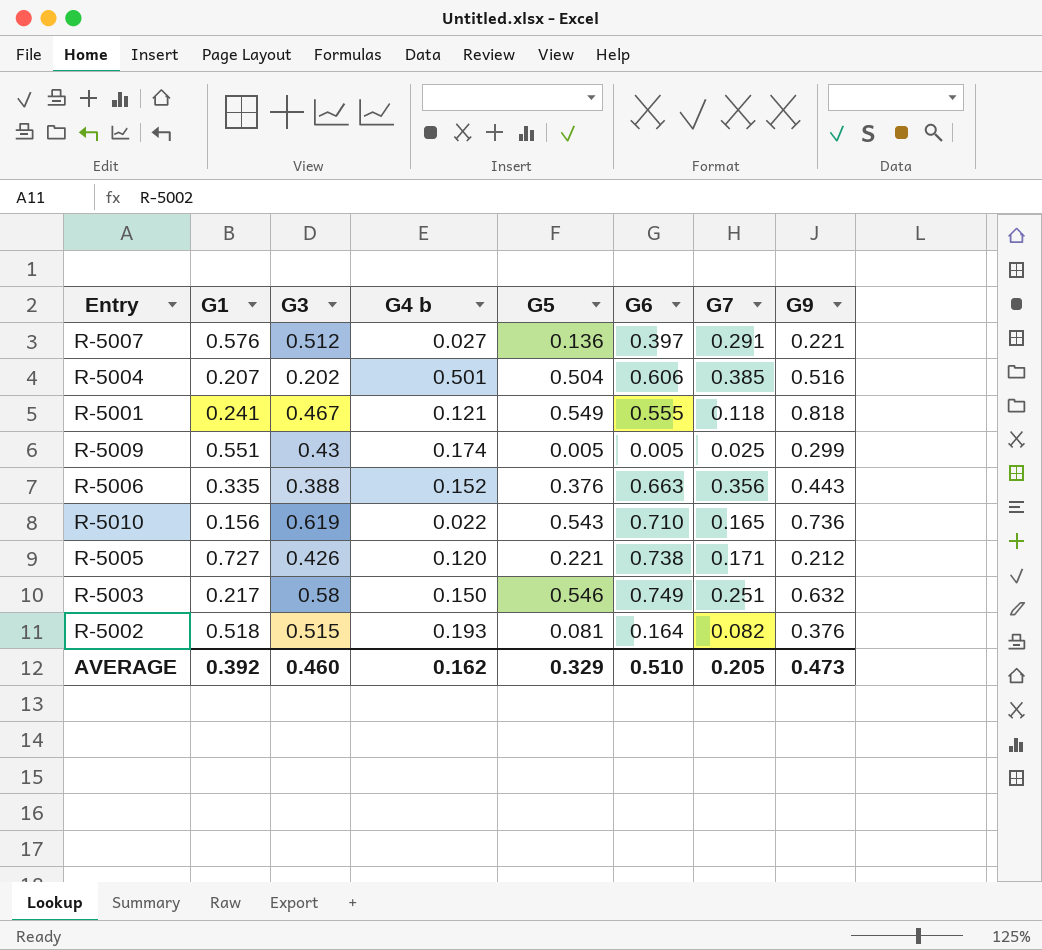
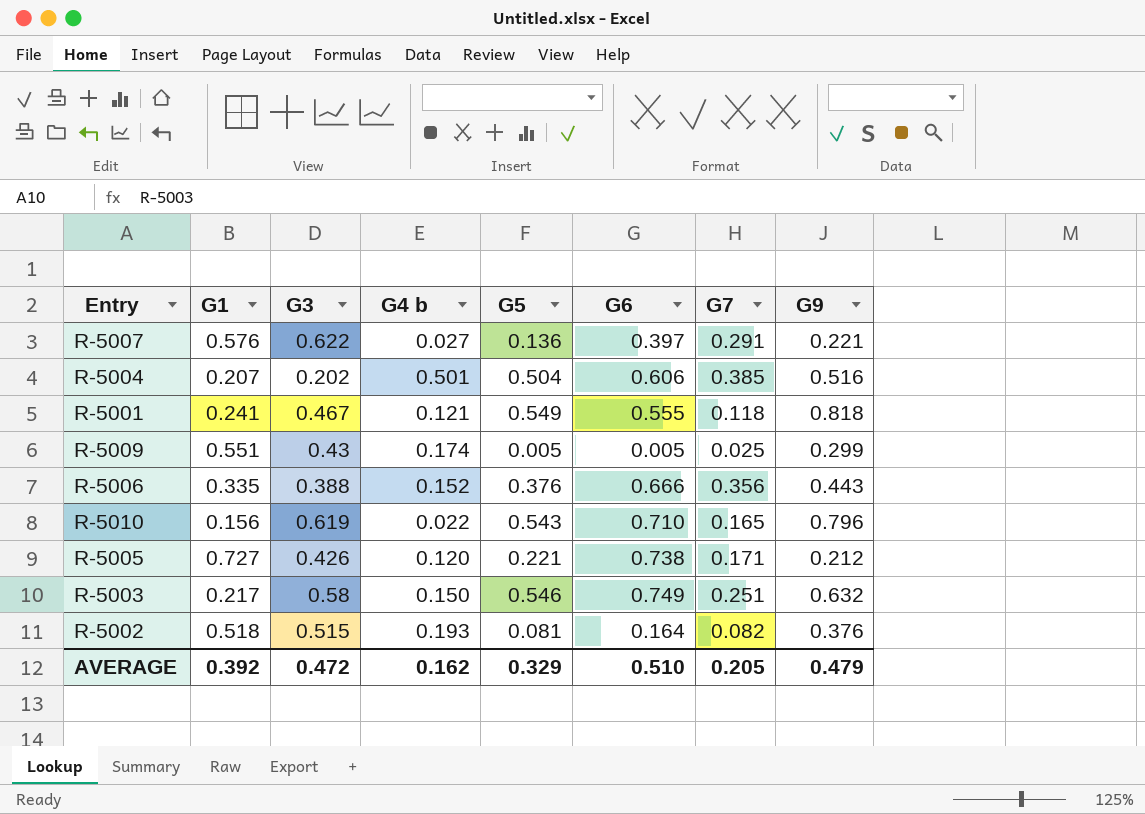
R-5007 | G3: 0.512 -> 0.622
R-5006 | G6: 0.663 -> 0.666
R-5010 | G9: 0.736 -> 0.796
AVERAGE | G3: 0.460 -> 0.472
AVERAGE | G9: 0.473 -> 0.479

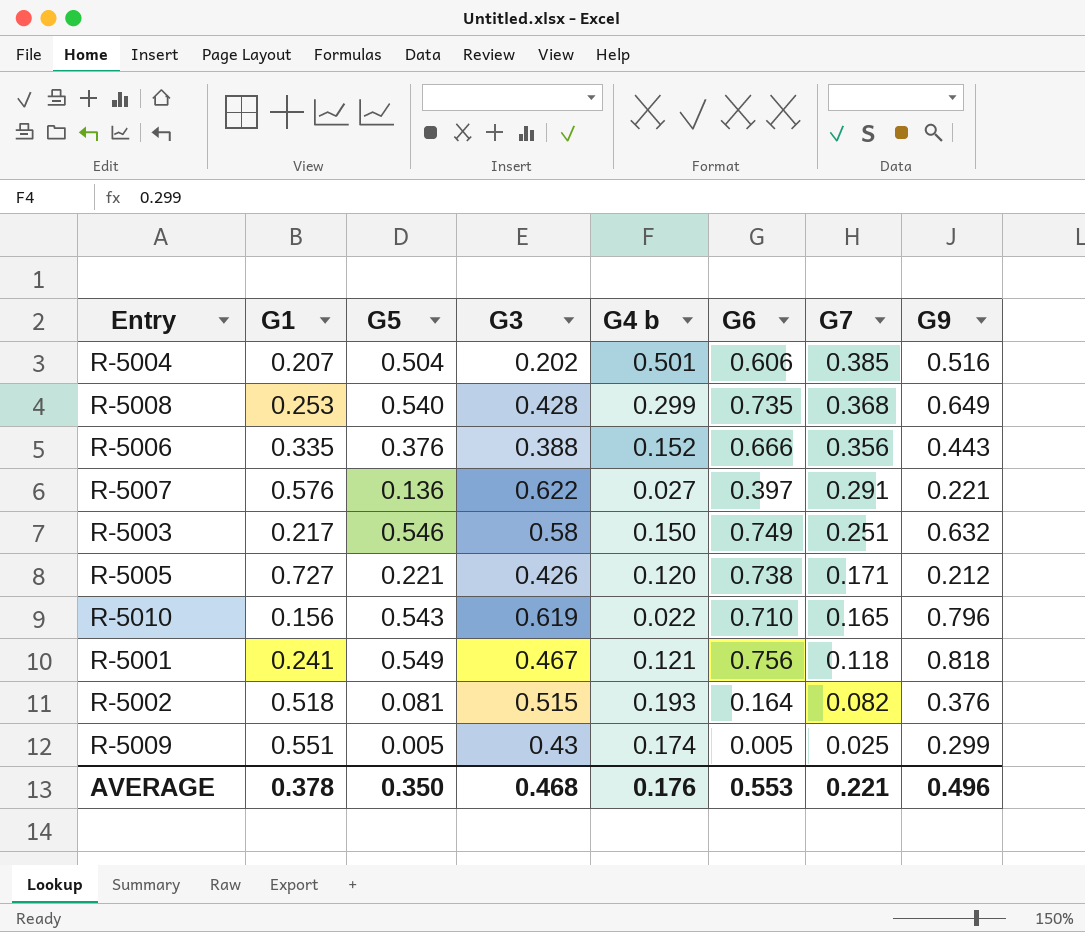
row order: none -> G7 descending
column G5 | position: 5 -> 3
row R-5008: none -> 0.253 | 0.540 | 0.428 | 0.299 | 0.735 | 0.368 | 0.649
R-5001 | G6: 0.555 -> 0.756
AVERAGE | G1: 0.392 -> 0.378
AVERAGE | G5: 0.329 -> 0.350
AVERAGE | G3: 0.472 -> 0.468
AVERAGE | G4 b: 0.162 -> 0.176
AVERAGE | G6: 0.510 -> 0.553
AVERAGE | G7: 0.205 -> 0.221
AVERAGE | G9: 0.479 -> 0.496

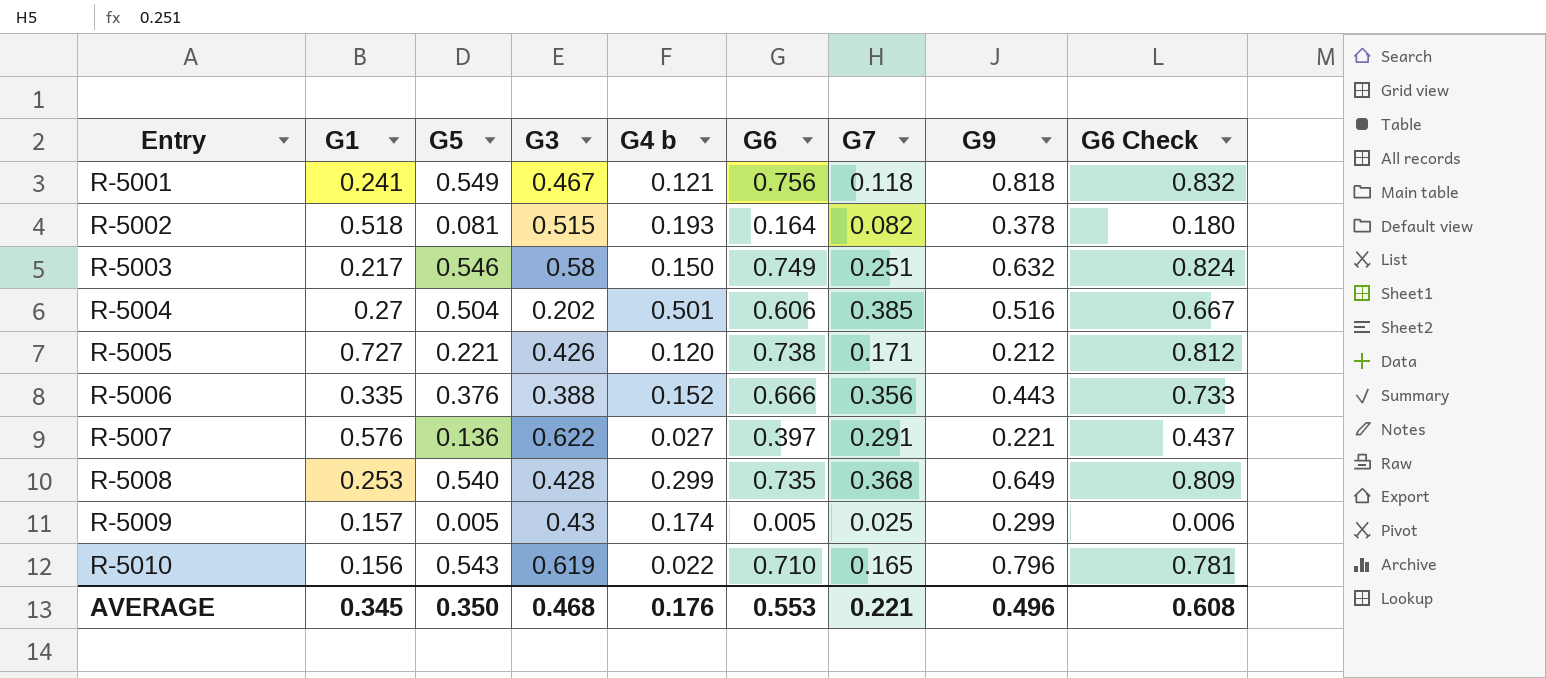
row order: G7 descending -> Entry ascending
column G6 Check | formula: none -> [G6] * 1.1
R-5002 | G9: 0.376 -> 0.378
R-5004 | G1: 0.207 -> 0.27
R-5009 | G1: 0.551 -> 0.157
AVERAGE | G1: 0.378 -> 0.345

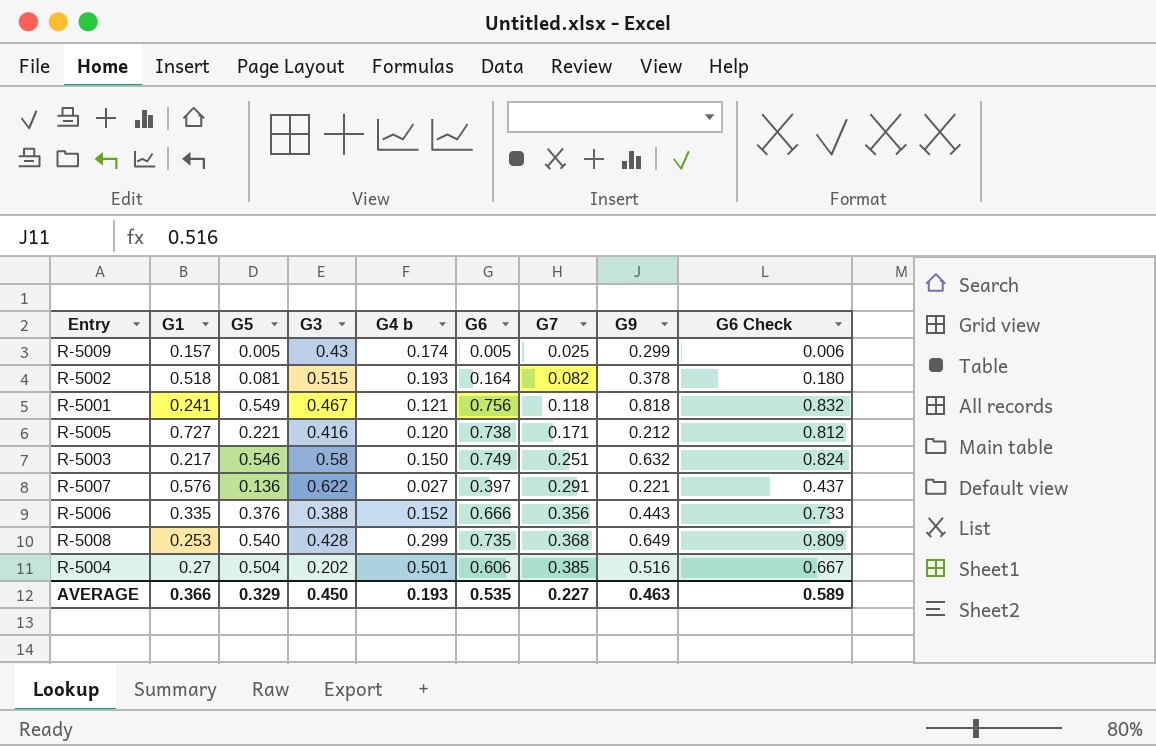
row order: Entry ascending -> G7 ascending
row R-5010: 0.156 | 0.543 | 0.619 | 0.022 | 0.710 | 0.165 | 0.796 | 0.781 -> none
R-5005 | G3: 0.426 -> 0.416
AVERAGE | G1: 0.345 -> 0.366
AVERAGE | G5: 0.350 -> 0.329
AVERAGE | G3: 0.468 -> 0.450
AVERAGE | G4 b: 0.176 -> 0.193
AVERAGE | G6: 0.553 -> 0.535
AVERAGE | G7: 0.221 -> 0.227
AVERAGE | G9: 0.496 -> 0.463
AVERAGE | G6 Check: 0.608 -> 0.589

